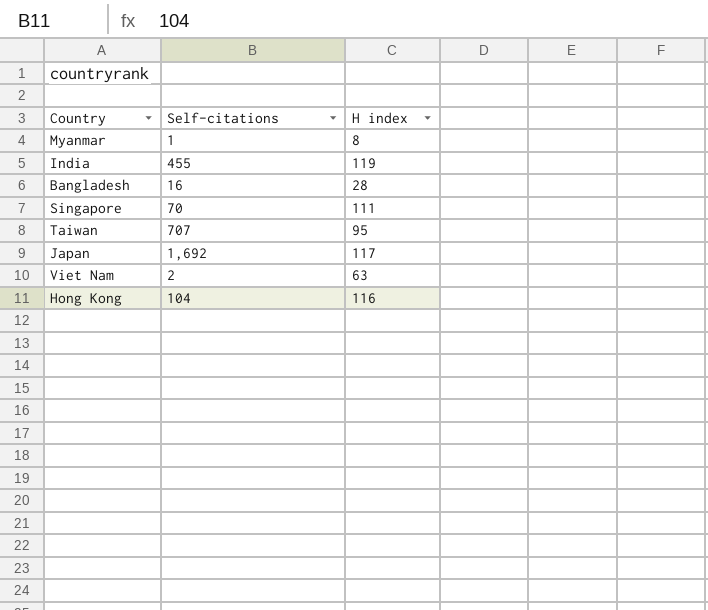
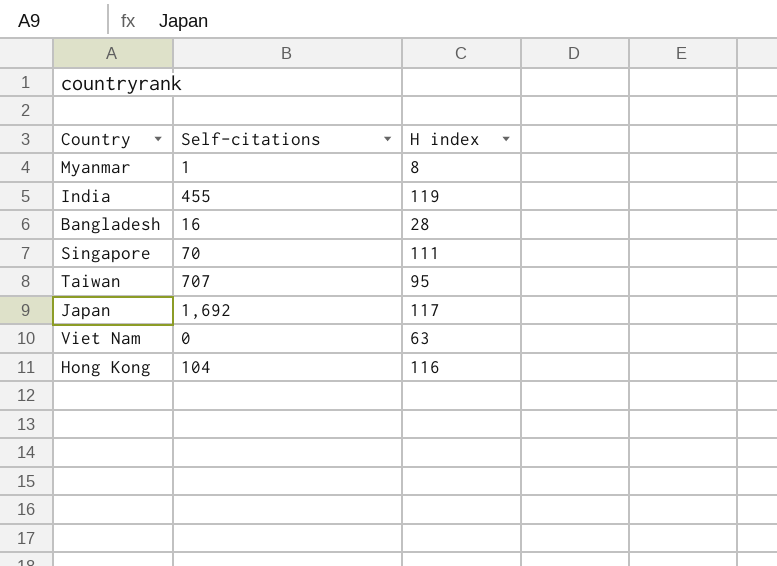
Viet Nam | Self-citations: 2 -> 0

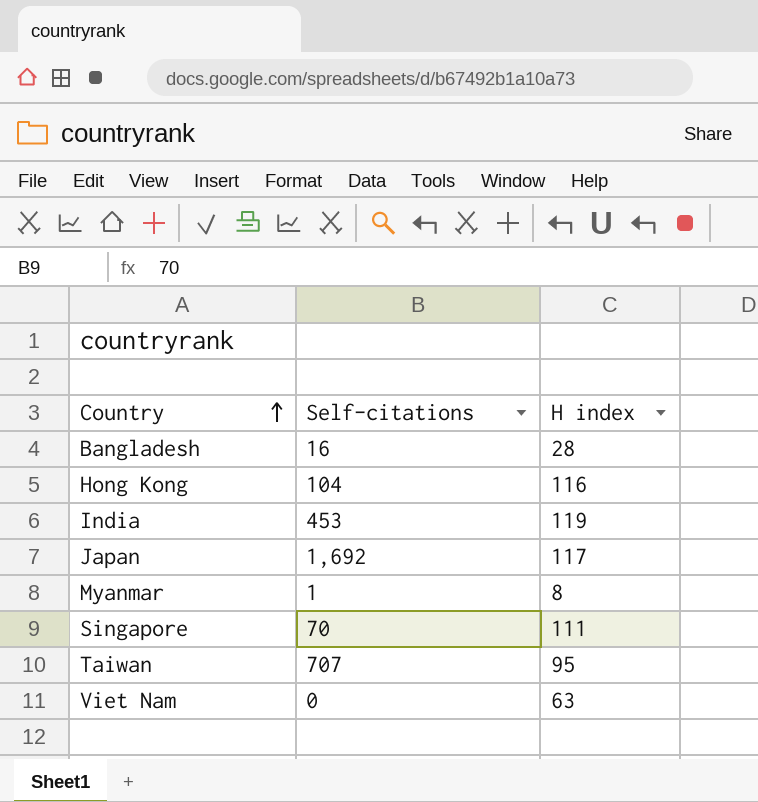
row order: none -> Country ascending
India | Self-citations: 455 -> 453

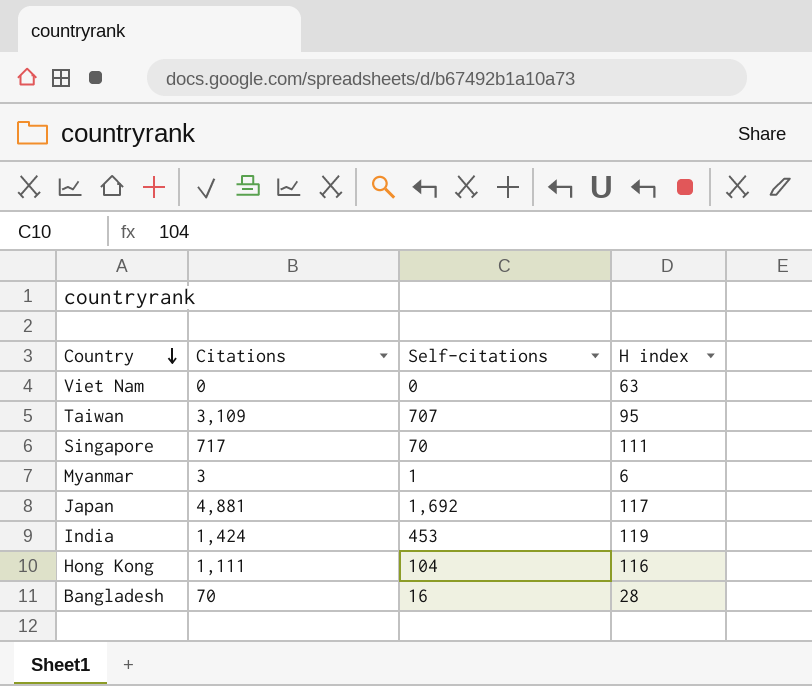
row order: Country ascending -> Country descending
column Citations | position: none -> 2
Myanmar | H index: 8 -> 6

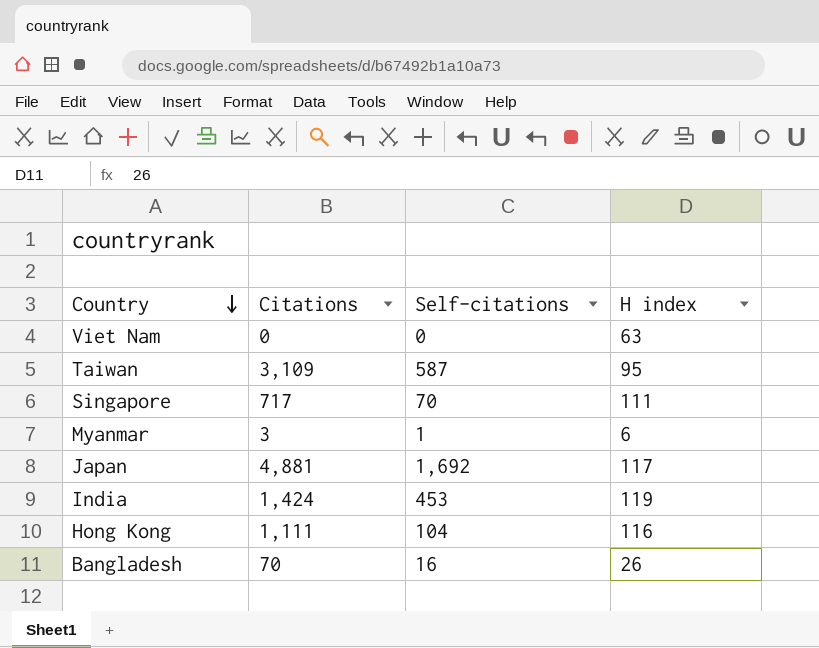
Taiwan | Self-citations: 707 -> 587
Bangladesh | H index: 28 -> 26

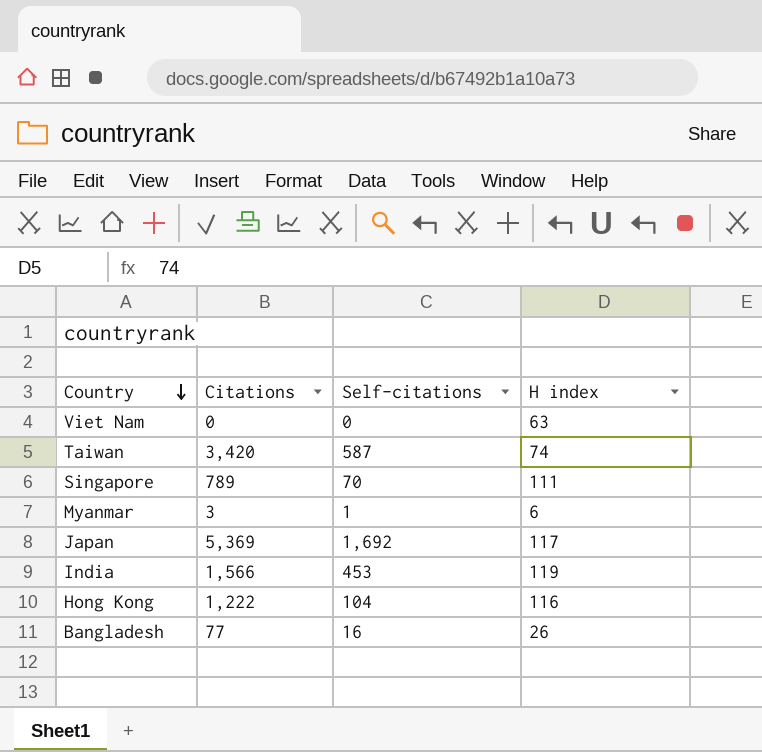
Taiwan | Citations: 3,109 -> 3,420
Taiwan | H index: 95 -> 74
Singapore | Citations: 717 -> 789
Japan | Citations: 4,881 -> 5,369
India | Citations: 1,424 -> 1,566
Hong Kong | Citations: 1,111 -> 1,222
Bangladesh | Citations: 70 -> 77

